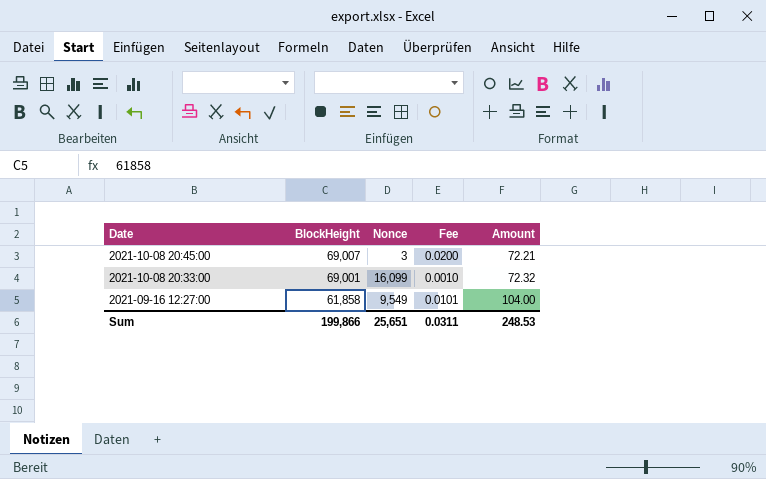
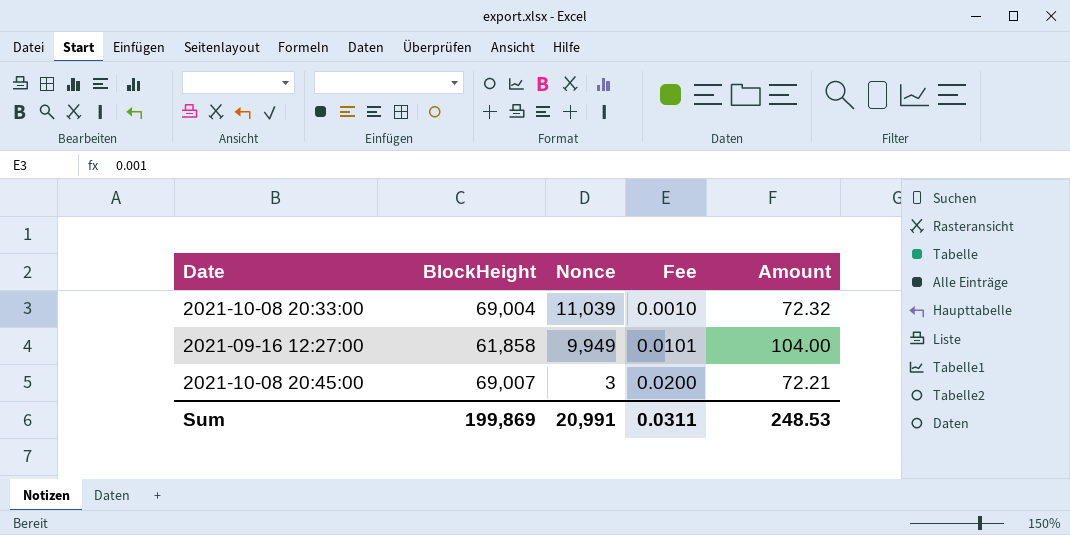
row order: Date descending -> Nonce descending
2021-10-08 20:33:00 | BlockHeight: 69,001 -> 69,004
2021-10-08 20:33:00 | Nonce: 16,099 -> 11,039
2021-09-16 12:27:00 | Nonce: 9,549 -> 9,949
Sum | BlockHeight: 199,866 -> 199,869
Sum | Nonce: 25,651 -> 20,991

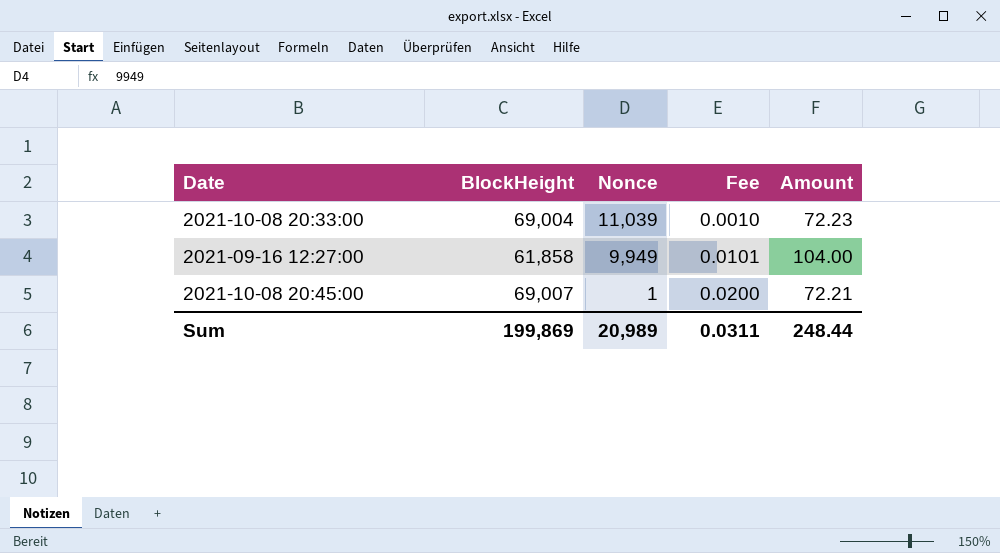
2021-10-08 20:33:00 | Amount: 72.32 -> 72.23
2021-10-08 20:45:00 | Nonce: 3 -> 1
Sum | Nonce: 20,991 -> 20,989
Sum | Amount: 248.53 -> 248.44

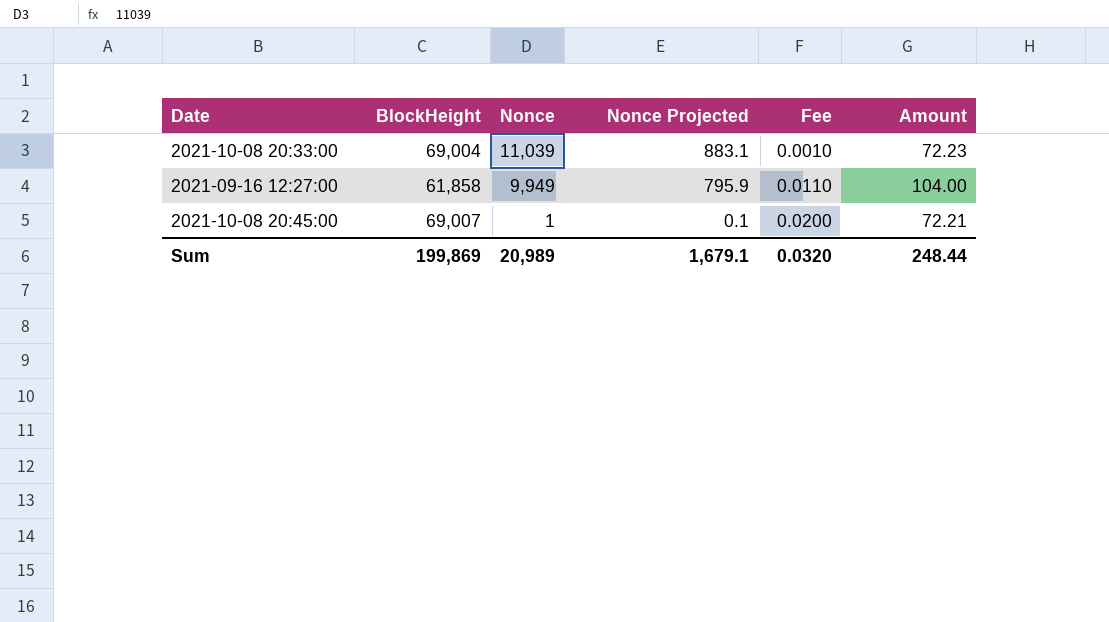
column Nonce Projected | formula: none -> [Nonce] * 0.08
2021-09-16 12:27:00 | Fee: 0.0101 -> 0.0110
Sum | Fee: 0.0311 -> 0.0320

